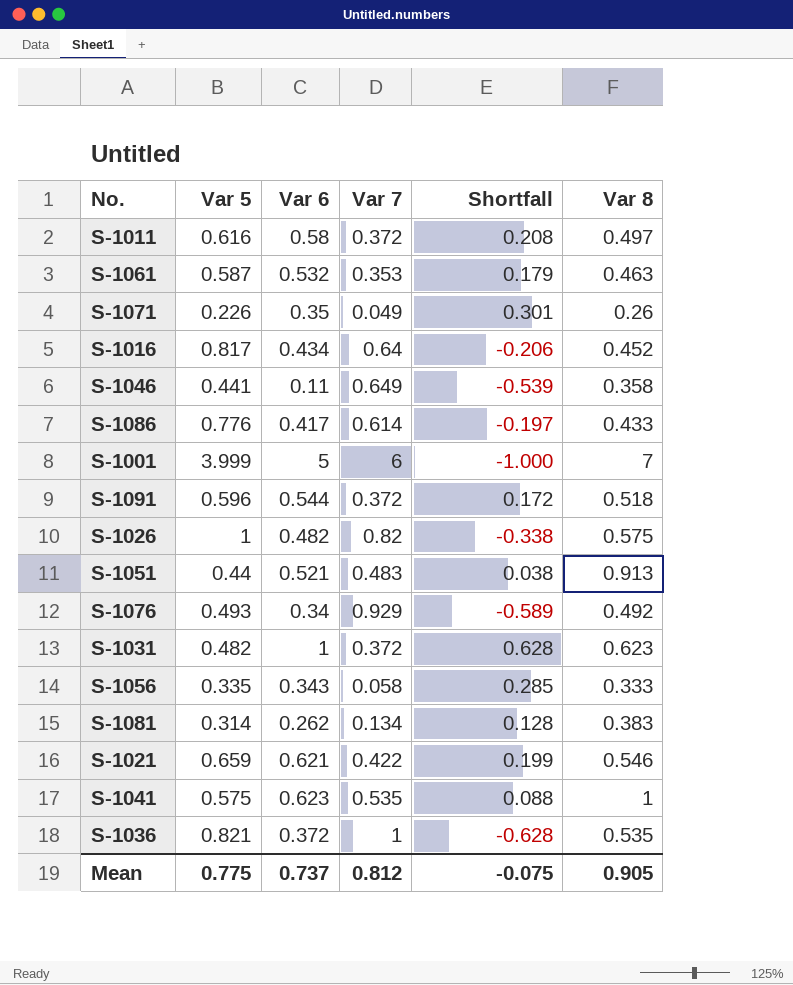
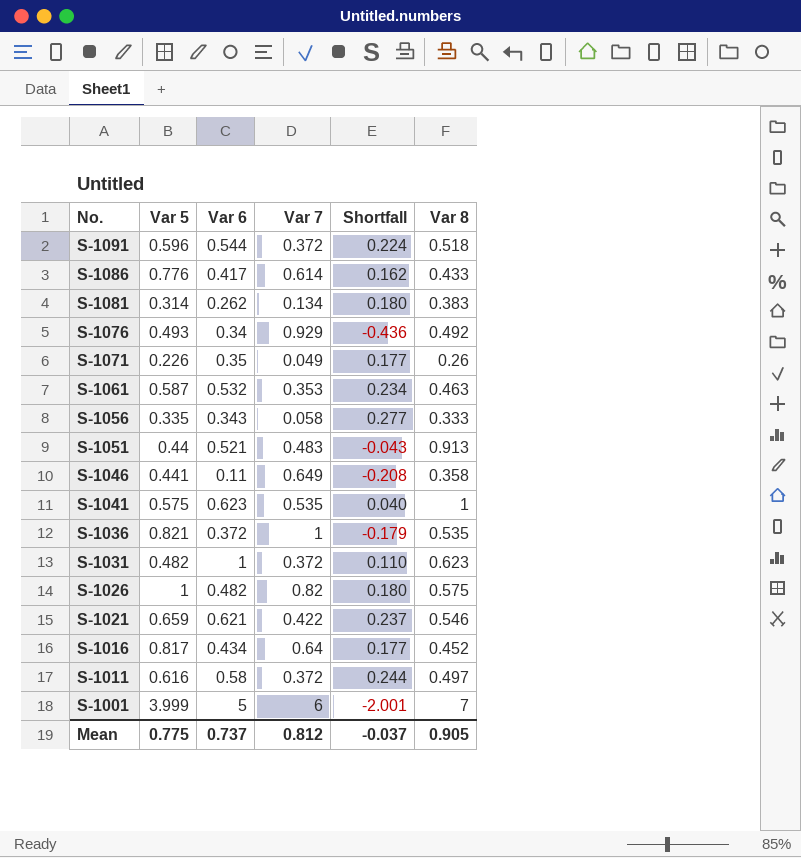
row order: none -> No. descending
column Shortfall | formula: [Var 6] - [Var 7] -> [Var 5] - [Var 7]
Mean | Shortfall: -0.075 -> -0.037

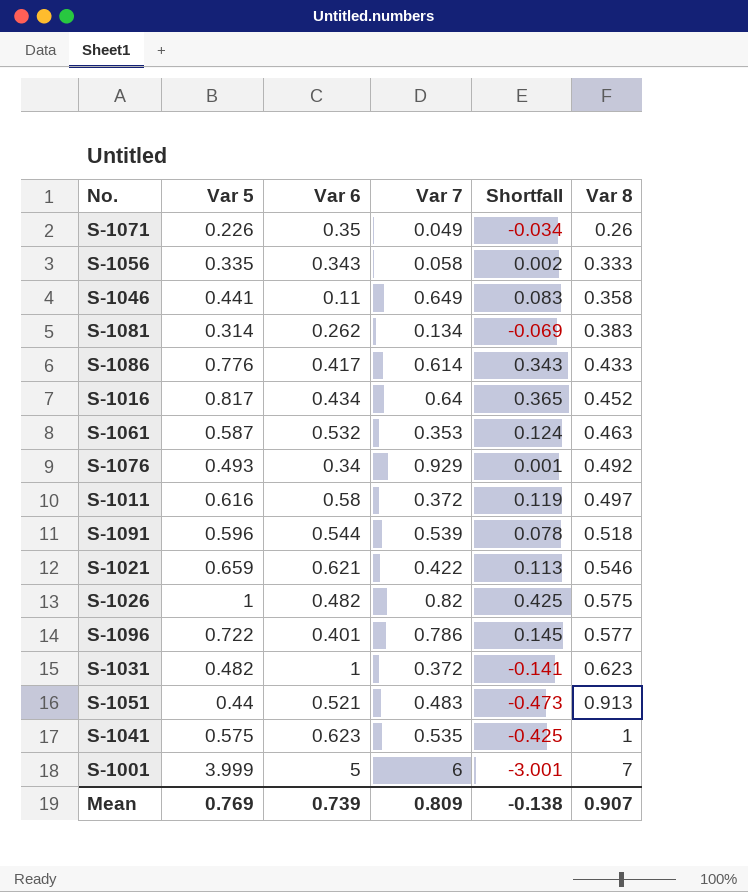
row order: No. descending -> Var 8 ascending
column Shortfall | formula: [Var 5] - [Var 7] -> [Var 5] - [Var 8]
row S-1036: 0.821 | 0.372 | 1 | -0.179 | 0.535 -> none
S-1091 | Var 7: 0.372 -> 0.539
row S-1096: none -> 0.722 | 0.401 | 0.786 | 0.145 | 0.577
Mean | Var 5: 0.775 -> 0.769
Mean | Var 6: 0.737 -> 0.739
Mean | Var 7: 0.812 -> 0.809
Mean | Shortfall: -0.037 -> -0.138
Mean | Var 8: 0.905 -> 0.907

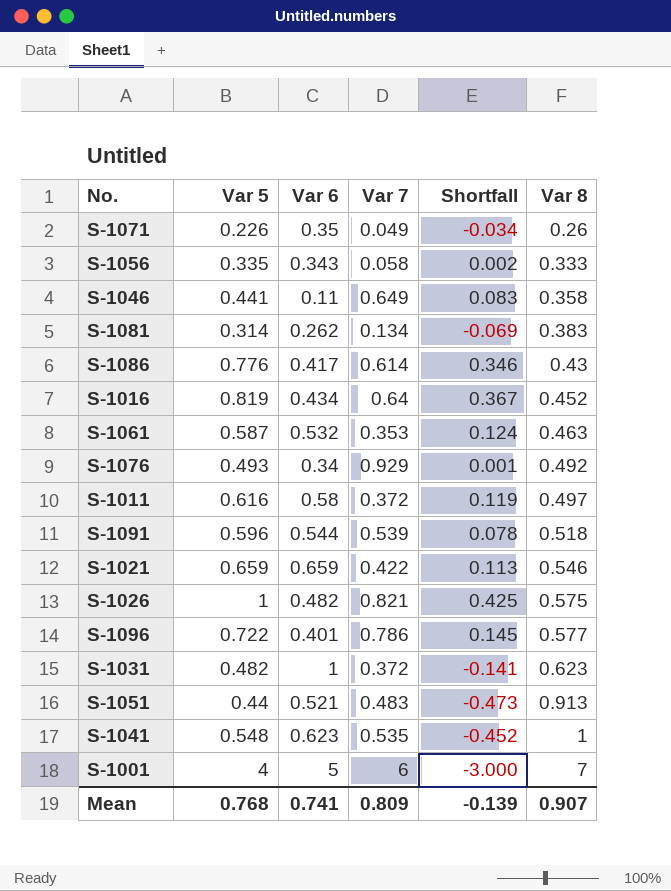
S-1086 | Shortfall: 0.343 -> 0.346
S-1086 | Var 8: 0.433 -> 0.43
S-1016 | Var 5: 0.817 -> 0.819
S-1016 | Shortfall: 0.365 -> 0.367
S-1021 | Var 6: 0.621 -> 0.659
S-1026 | Var 7: 0.82 -> 0.821
S-1041 | Var 5: 0.575 -> 0.548
S-1041 | Shortfall: -0.425 -> -0.452
S-1001 | Var 5: 3.999 -> 4
S-1001 | Shortfall: -3.001 -> -3.000
Mean | Var 5: 0.769 -> 0.768
Mean | Var 6: 0.739 -> 0.741
Mean | Shortfall: -0.138 -> -0.139

